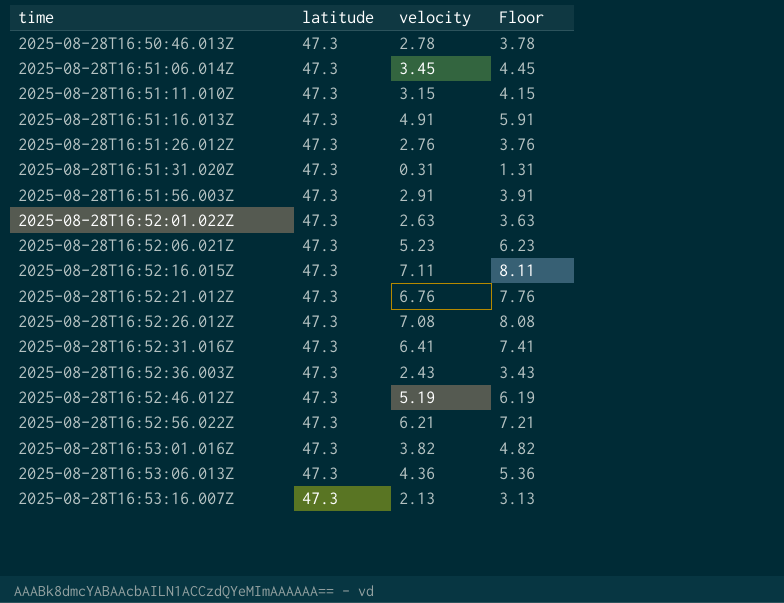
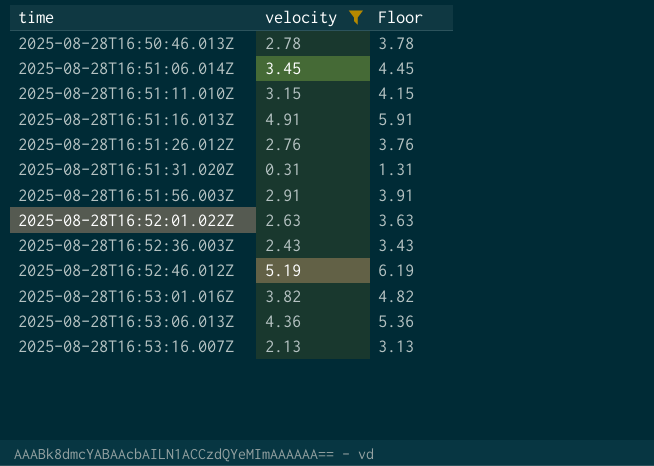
filter: none -> velocity <= 5.19
column latitude | position: 2 -> none

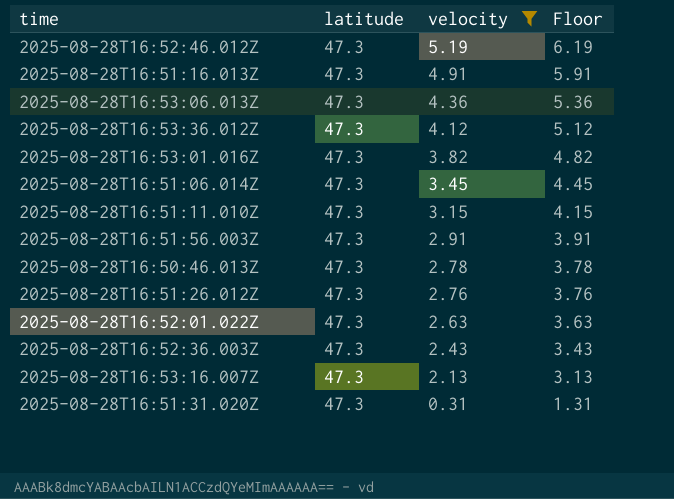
row order: time ascending -> velocity descending
column latitude | position: none -> 2
row 2025-08-28T16:53:36.012Z: none -> 47.3 | 4.12 | 5.12

